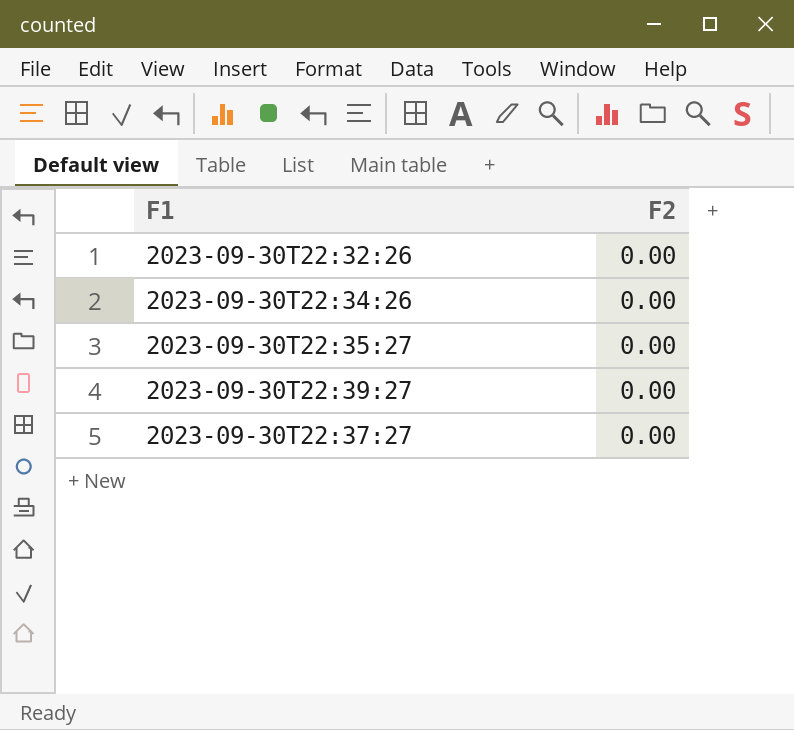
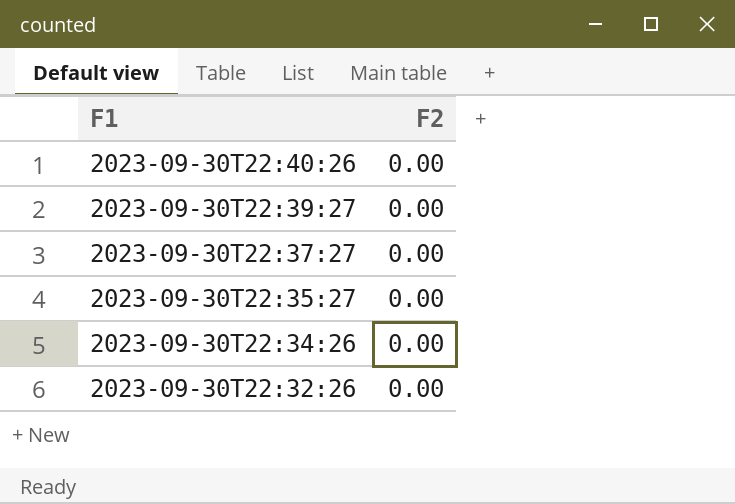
row order: none -> F1 descending
row 2023-09-30T22:40:26: none -> 0.00

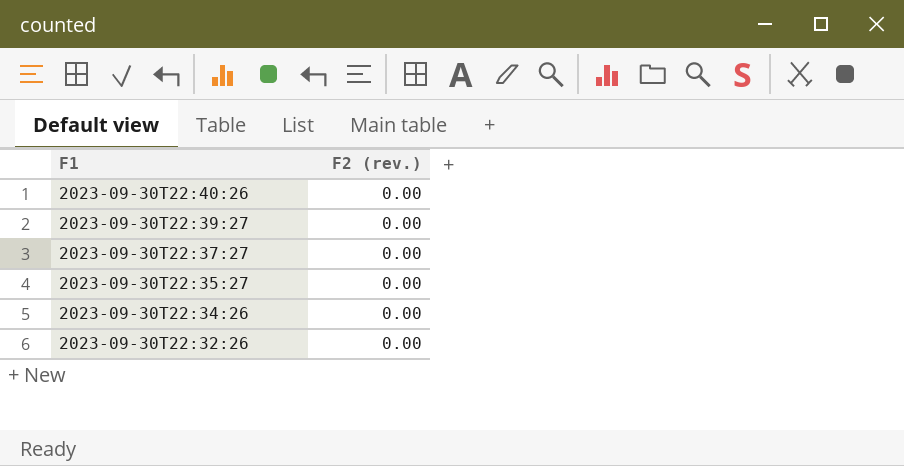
column name: F2 -> F2 (rev.)

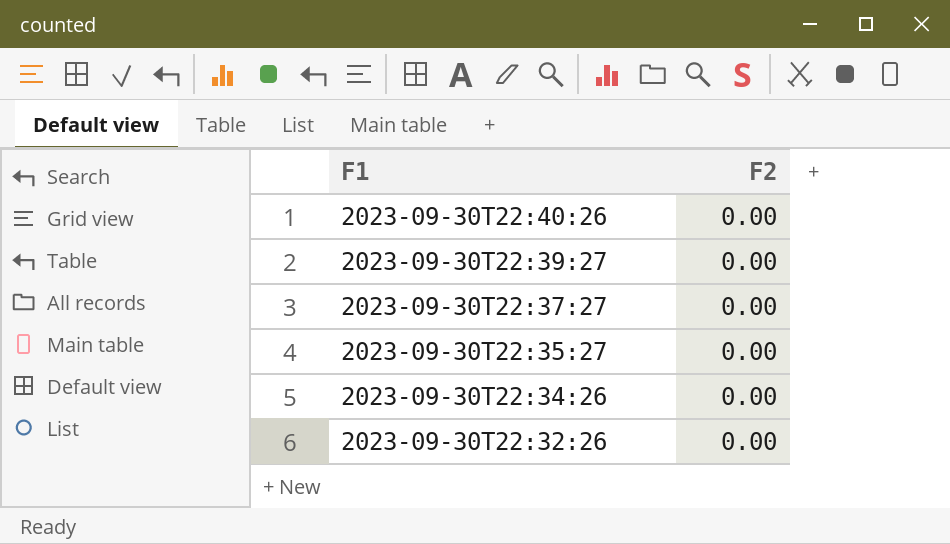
column name: F2 (rev.) -> F2

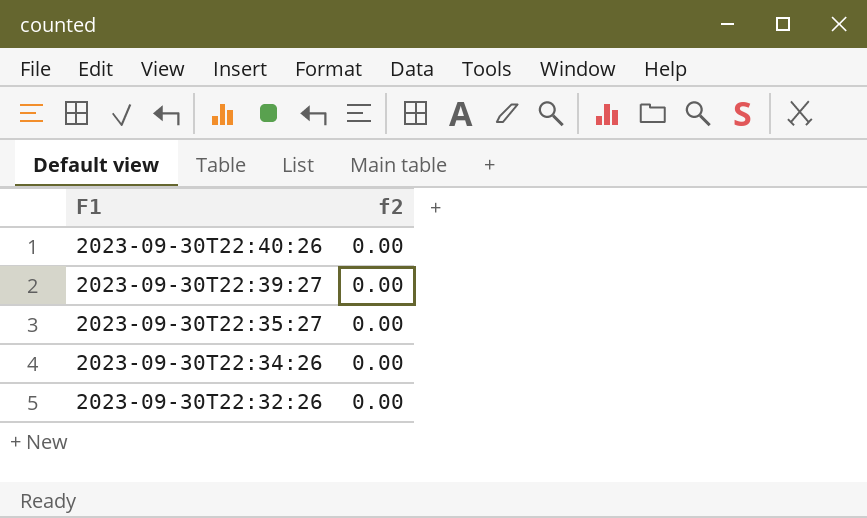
column name: F2 -> f2
row 2023-09-30T22:37:27: 0.00 -> none

